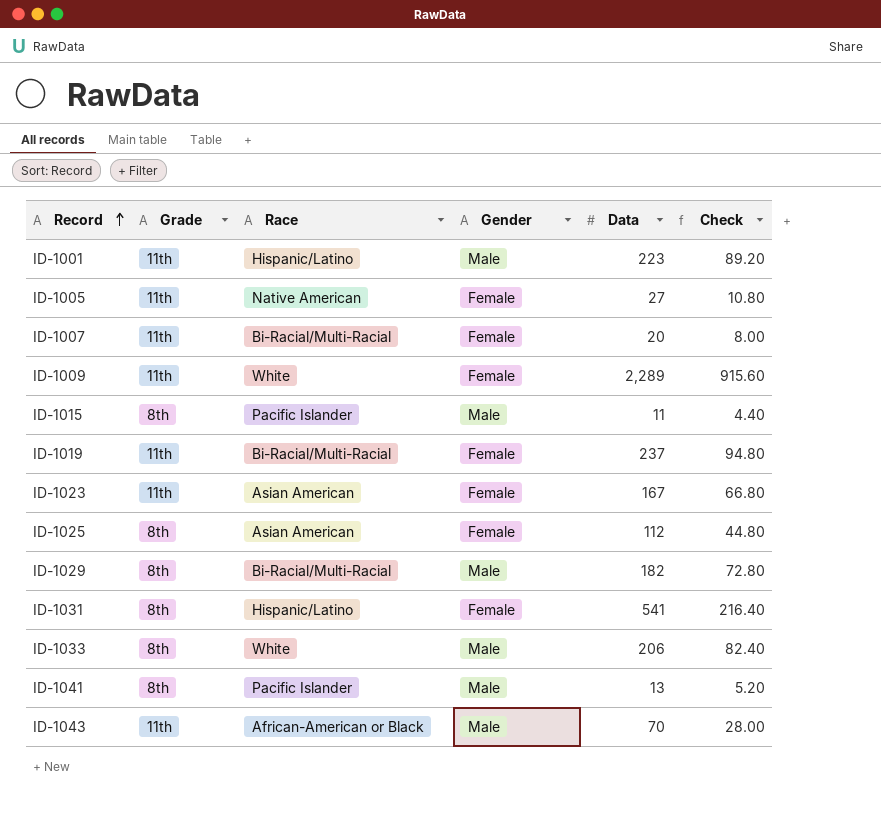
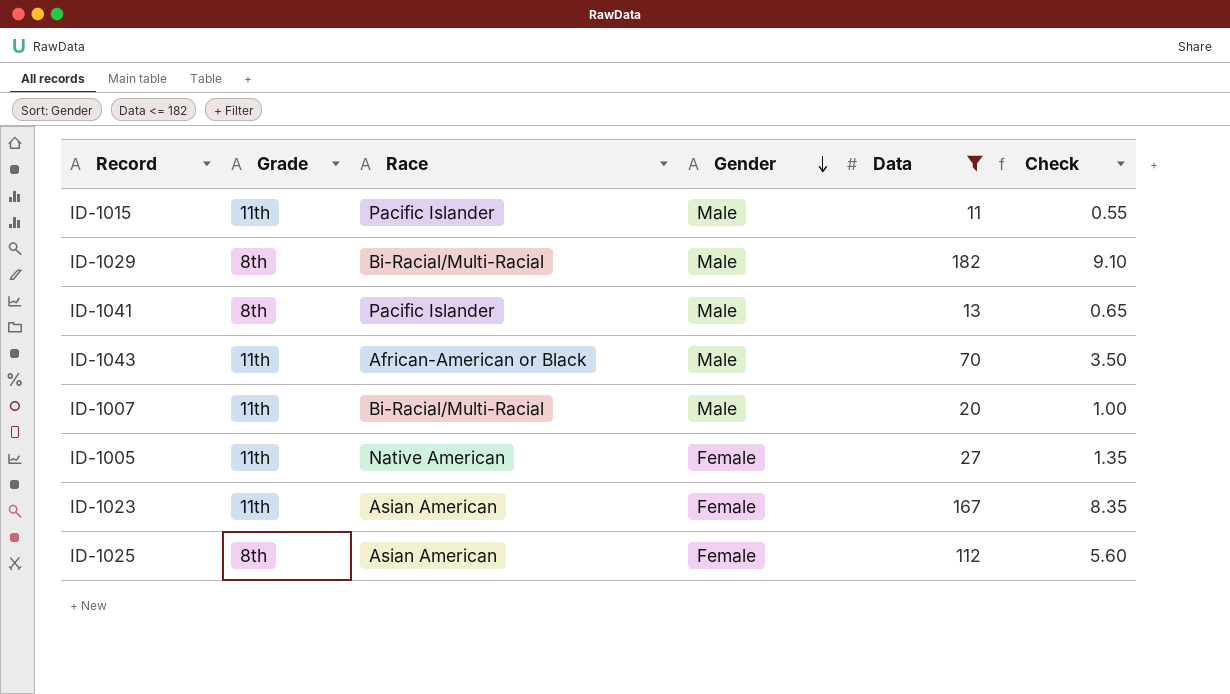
filter: none -> Data <= 182
row order: Record ascending -> Gender descending
column Check | formula: [Data] * 0.4 -> [Data] * 0.05
ID-1015 | Grade: 8th -> 11th
ID-1007 | Gender: Female -> Male

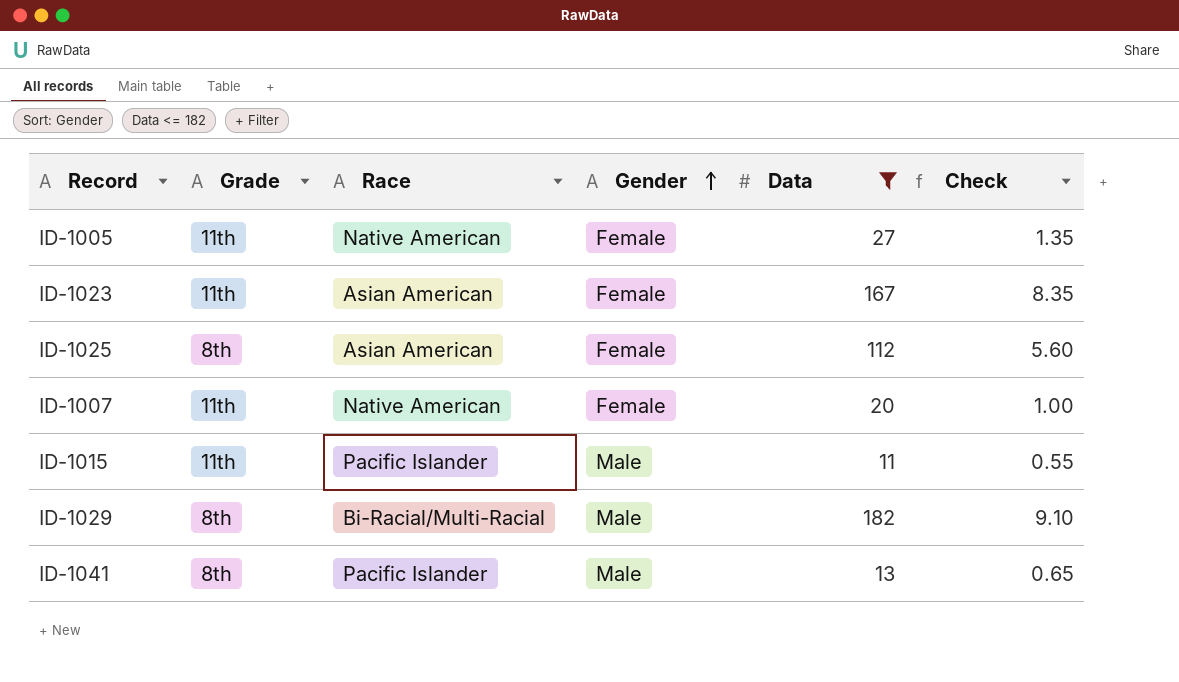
row order: Gender descending -> Gender ascending
row ID-1043: 11th | African-American or Black | Male | 70 | 3.50 -> none
ID-1007 | Race: Bi-Racial/Multi-Racial -> Native American
ID-1007 | Gender: Male -> Female

